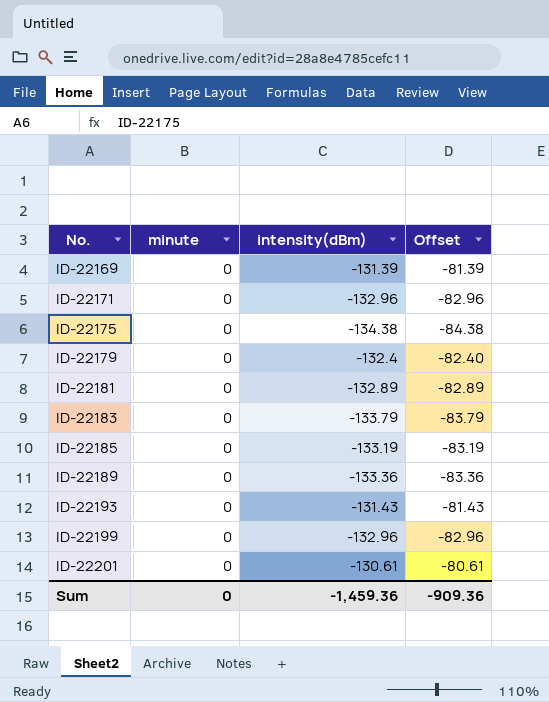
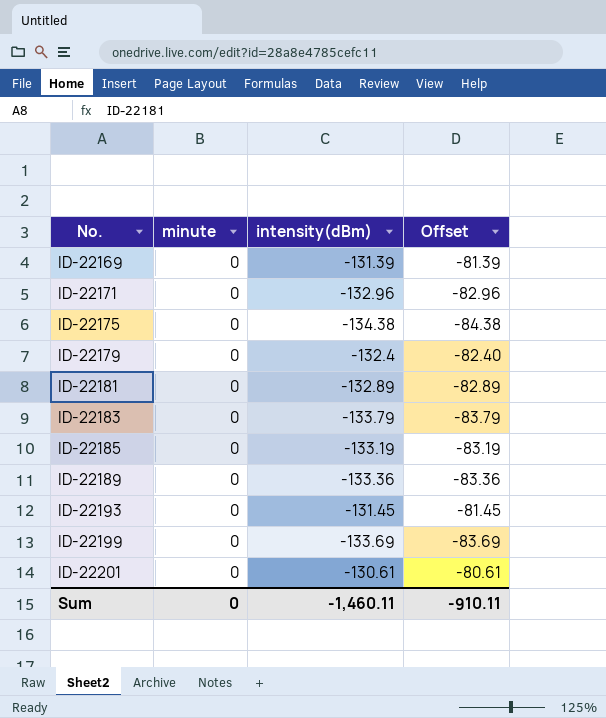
ID-22193 | intensity(dBm): -131.43 -> -131.45
ID-22193 | Offset: -81.43 -> -81.45
ID-22199 | intensity(dBm): -132.96 -> -133.69
ID-22199 | Offset: -82.96 -> -83.69
Sum | intensity(dBm): -1,459.36 -> -1,460.11
Sum | Offset: -909.36 -> -910.11

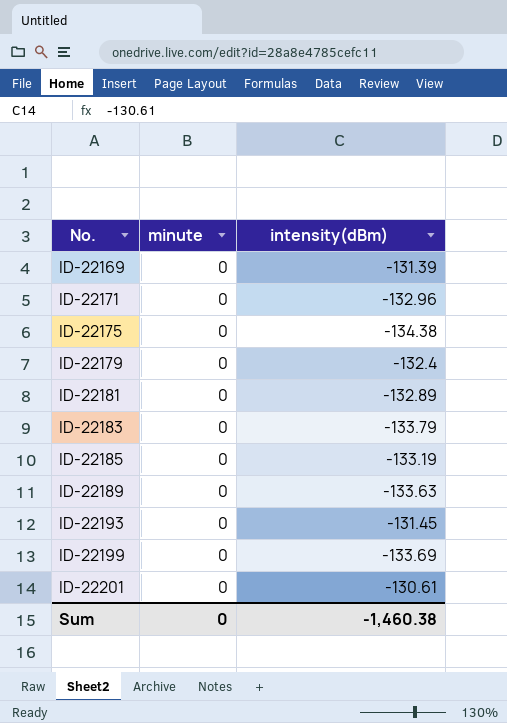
column Offset | formula: [intensity(dBm)] + 50 -> none
ID-22189 | intensity(dBm): -133.36 -> -133.63
Sum | intensity(dBm): -1,460.11 -> -1,460.38

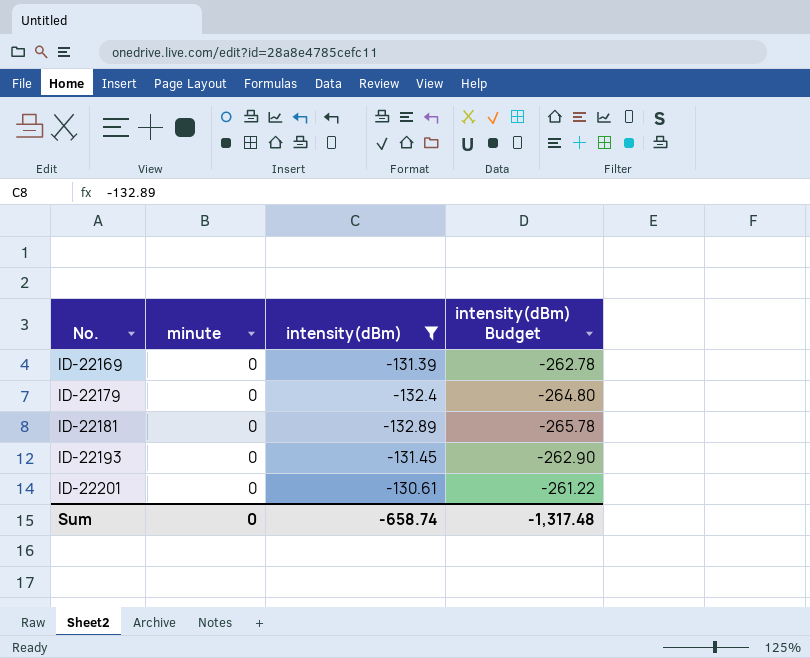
filter: none -> intensity(dBm) >= -132.89
column intensity(dBm) Budget | formula: none -> [intensity(dBm)] * 2
Sum | intensity(dBm): -1,460.38 -> -658.74

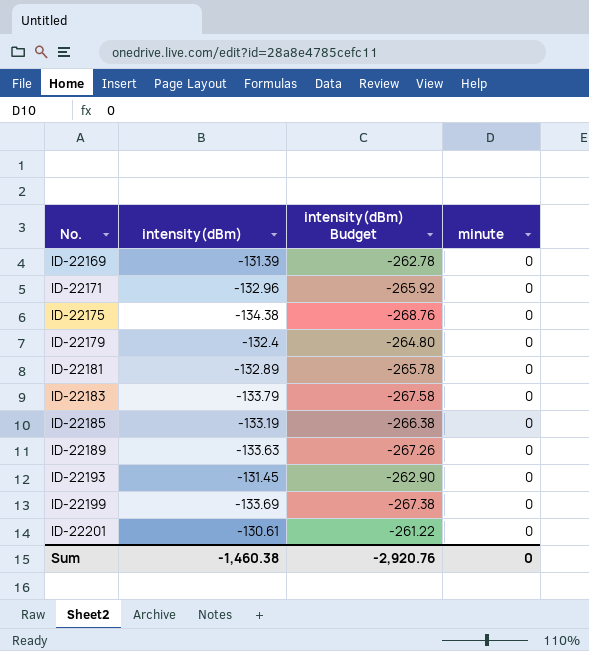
filter: intensity(dBm) >= -132.89 -> none
column minute | position: 2 -> 4
Sum | intensity(dBm): -658.74 -> -1,460.38
Sum | intensity(dBm) Budget: -1,317.48 -> -2,920.76

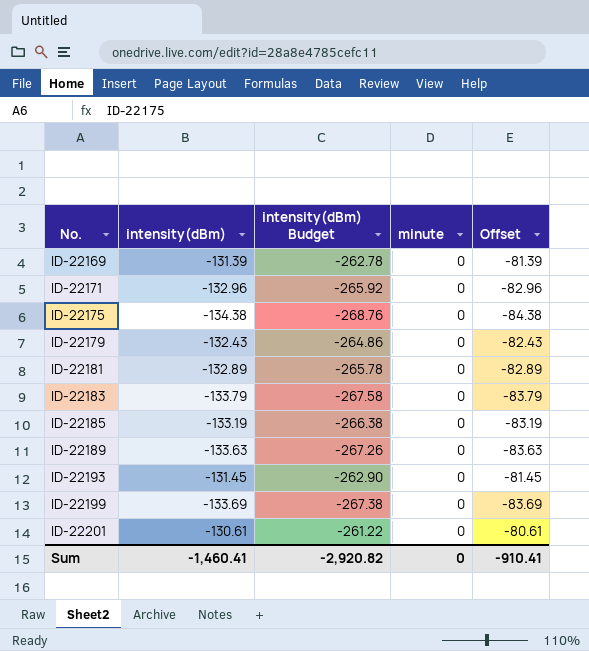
column Offset | formula: none -> [intensity(dBm)] + 50
ID-22179 | intensity(dBm): -132.4 -> -132.43
ID-22179 | intensity(dBm) Budget: -264.80 -> -264.86
Sum | intensity(dBm): -1,460.38 -> -1,460.41
Sum | intensity(dBm) Budget: -2,920.76 -> -2,920.82

